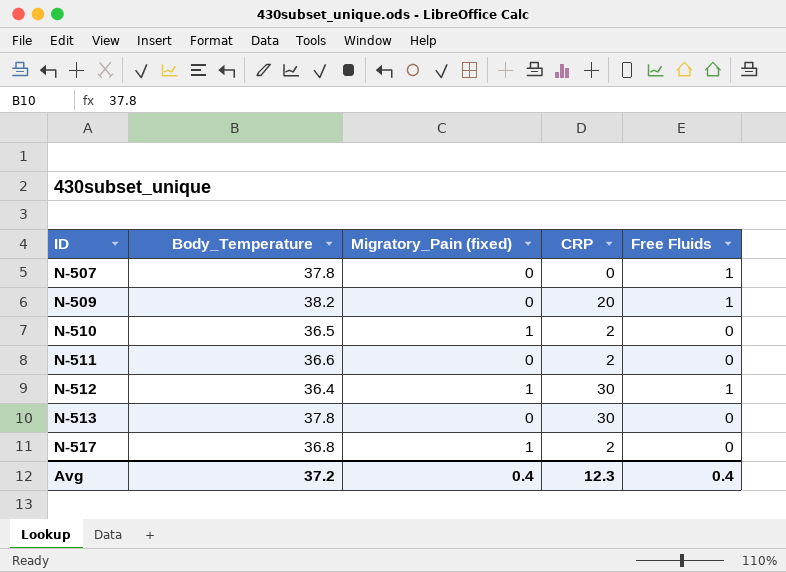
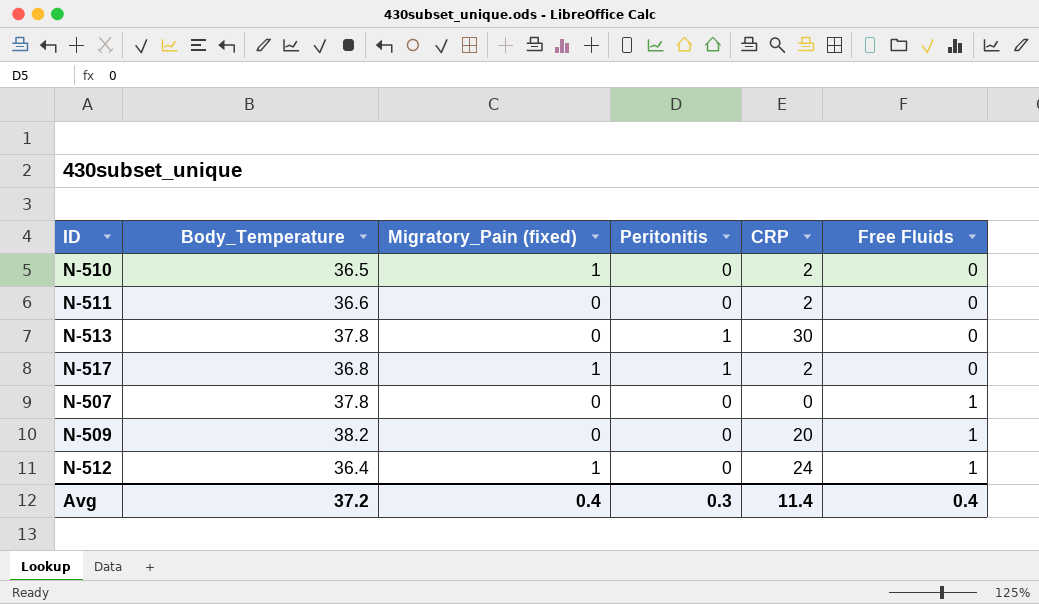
row order: ID ascending -> Free Fluids ascending
column Peritonitis | position: none -> 4
N-512 | CRP: 30 -> 24
Avg | CRP: 12.3 -> 11.4

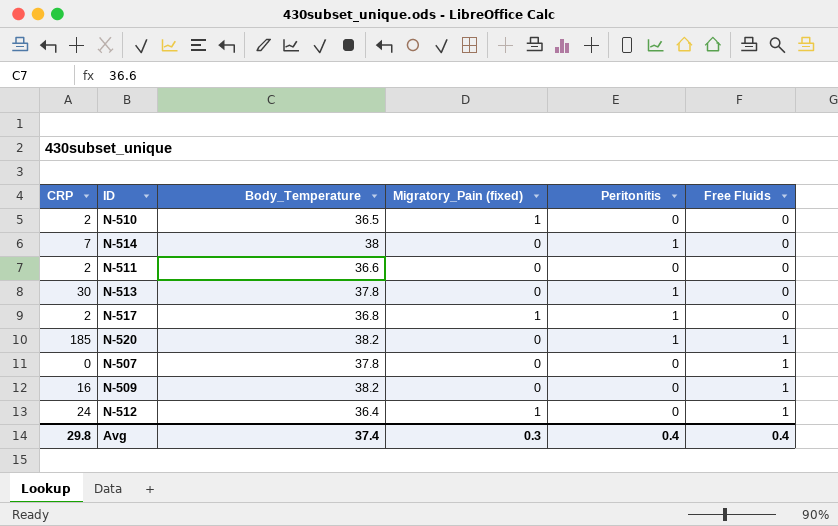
column CRP | position: 5 -> 1
row N-514: none -> 7 | 38 | 0 | 1 | 0
row N-520: none -> 185 | 38.2 | 0 | 1 | 1
N-509 | CRP: 20 -> 16
Avg | CRP: 11.4 -> 29.8
Avg | Body_Temperature: 37.2 -> 37.4
Avg | Migratory_Pain (fixed): 0.4 -> 0.3
Avg | Peritonitis: 0.3 -> 0.4

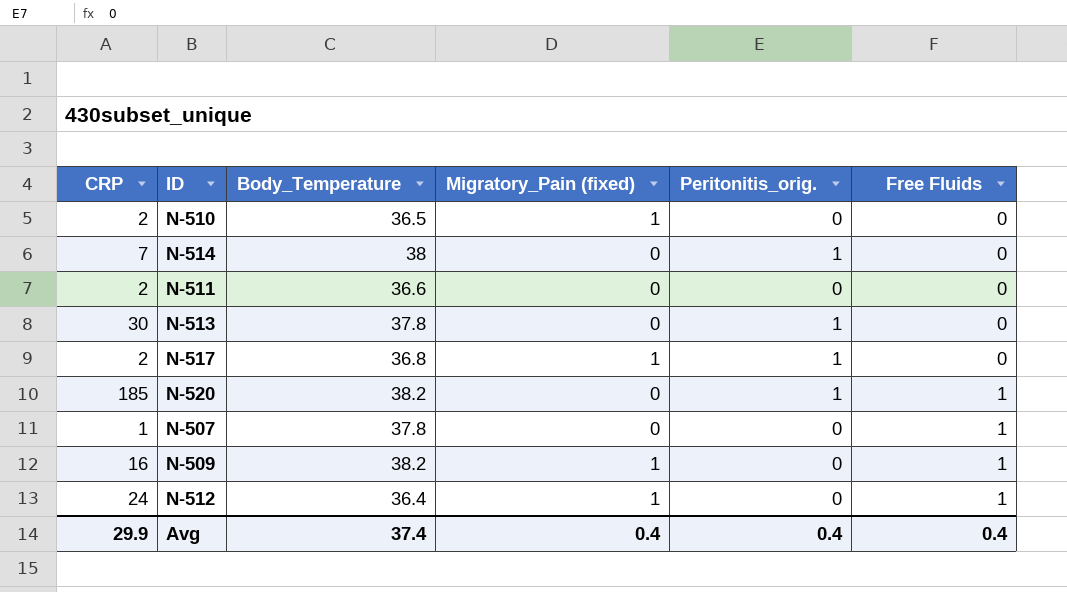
column name: Peritonitis -> Peritonitis_orig.
N-507 | CRP: 0 -> 1
N-509 | Migratory_Pain (fixed): 0 -> 1
Avg | CRP: 29.8 -> 29.9
Avg | Migratory_Pain (fixed): 0.3 -> 0.4

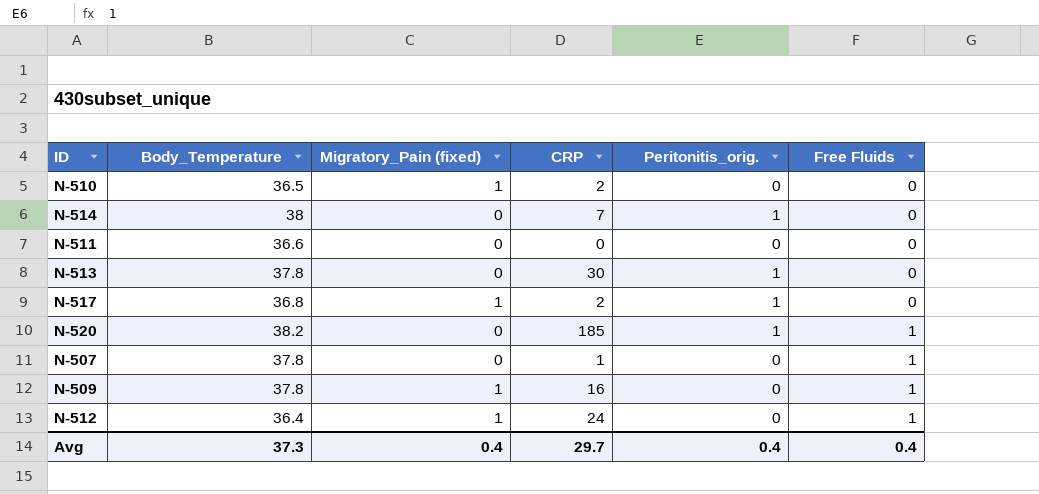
column CRP | position: 1 -> 4
N-511 | CRP: 2 -> 0
N-509 | Body_Temperature: 38.2 -> 37.8
Avg | Body_Temperature: 37.4 -> 37.3
Avg | CRP: 29.9 -> 29.7

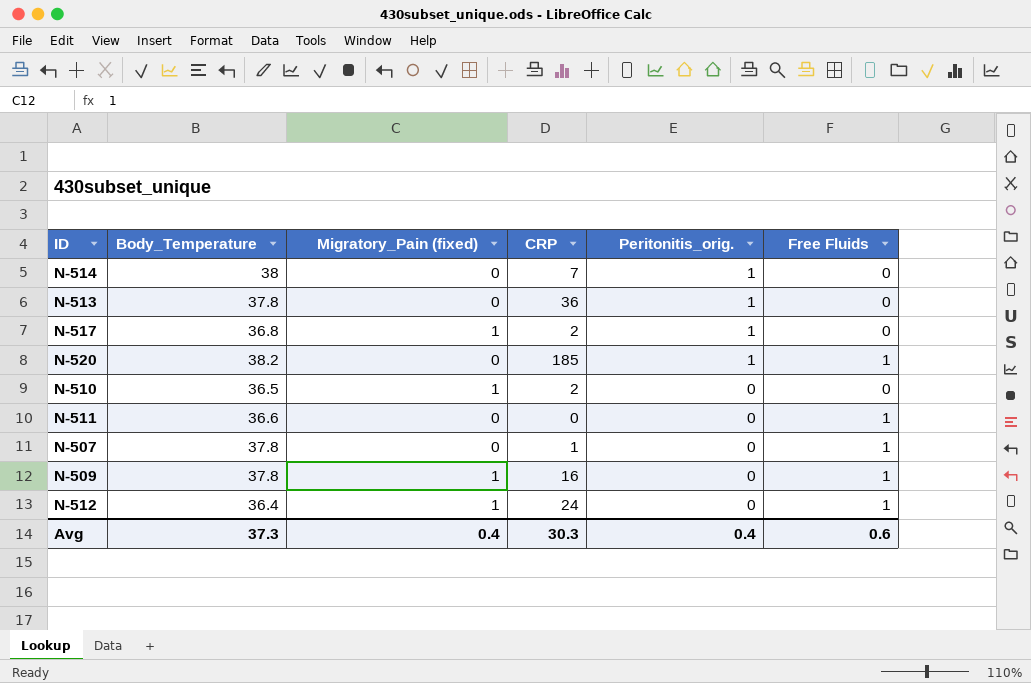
row order: Free Fluids ascending -> Peritonitis_orig. descending
N-513 | CRP: 30 -> 36
N-511 | Free Fluids: 0 -> 1
Avg | CRP: 29.7 -> 30.3
Avg | Free Fluids: 0.4 -> 0.6

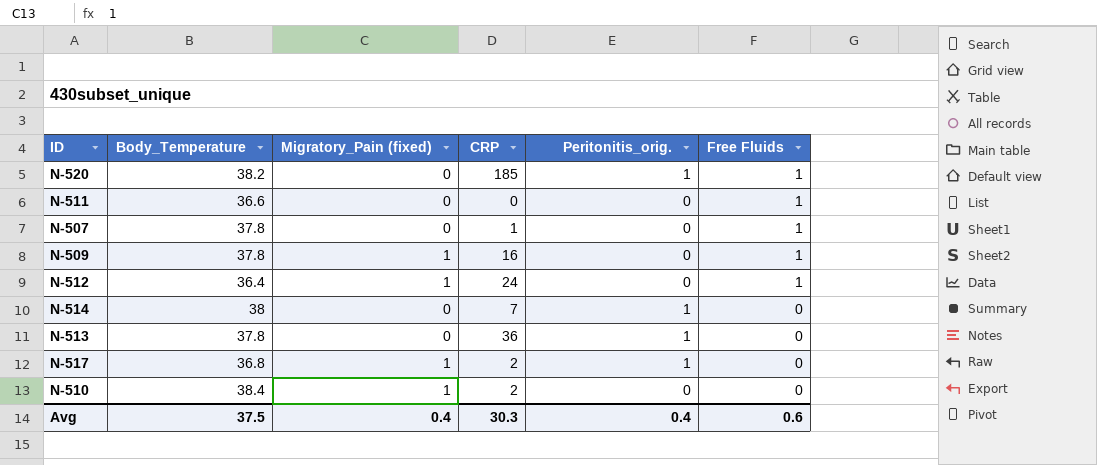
row order: Peritonitis_orig. descending -> Free Fluids descending
N-510 | Body_Temperature: 36.5 -> 38.4
Avg | Body_Temperature: 37.3 -> 37.5

